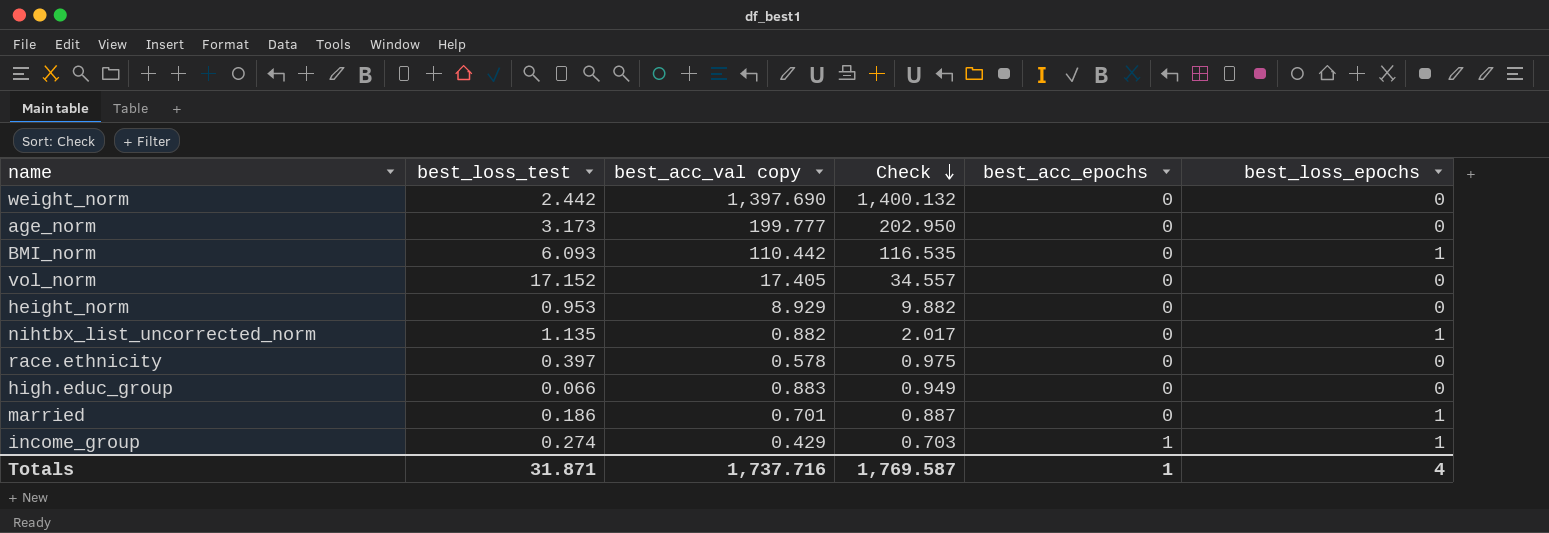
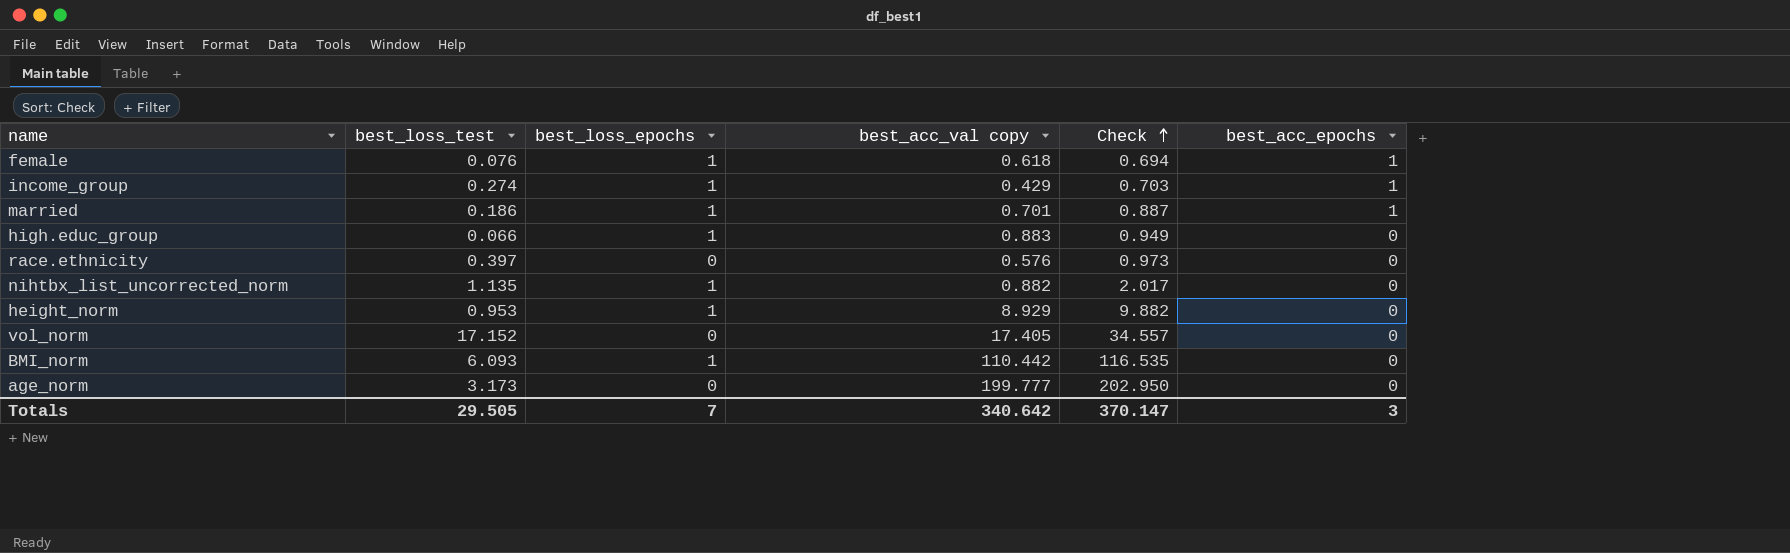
row order: Check descending -> Check ascending
column best_loss_epochs | position: 6 -> 3
row weight_norm: 2.442 | 1,397.690 | 1,400.132 | 0 | 0 -> none
row female: none -> 0.076 | 1 | 0.618 | 0.694 | 1
married | best_acc_epochs: 0 -> 1
high.educ_group | best_loss_epochs: 0 -> 1
race.ethnicity | best_acc_val copy: 0.578 -> 0.576
race.ethnicity | Check: 0.975 -> 0.973
height_norm | best_loss_epochs: 0 -> 1
Totals | best_loss_test: 31.871 -> 29.505
Totals | best_loss_epochs: 4 -> 7
Totals | best_acc_val copy: 1,737.716 -> 340.642
Totals | Check: 1,769.587 -> 370.147
Totals | best_acc_epochs: 1 -> 3

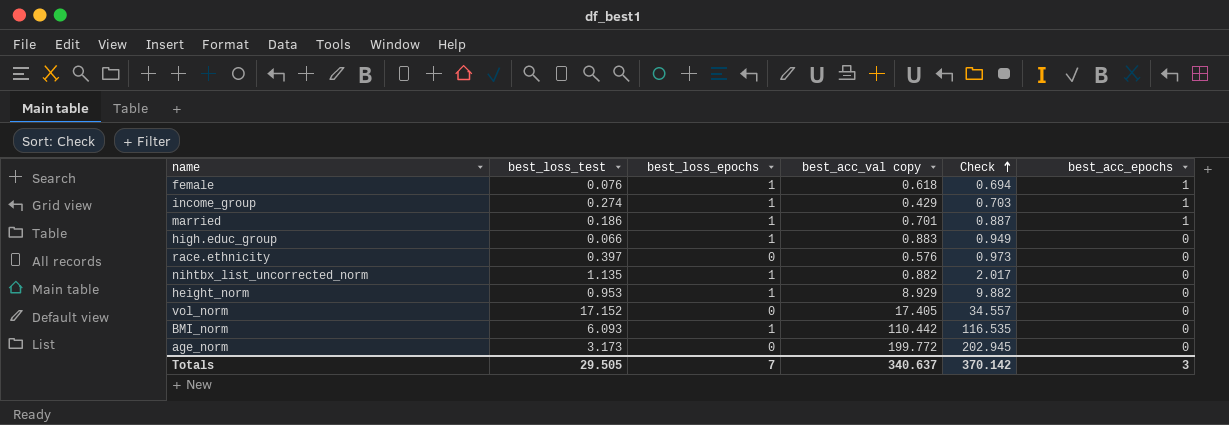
age_norm | best_acc_val copy: 199.777 -> 199.772
age_norm | Check: 202.950 -> 202.945
Totals | best_acc_val copy: 340.642 -> 340.637
Totals | Check: 370.147 -> 370.142

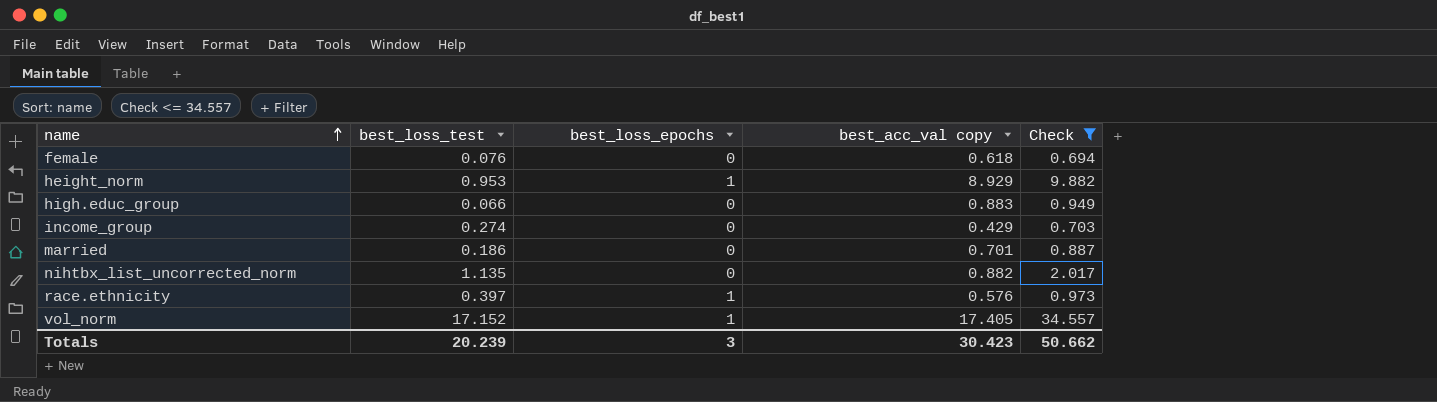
filter: none -> Check <= 34.557
row order: Check ascending -> name ascending
column best_acc_epochs | position: 6 -> none
female | best_loss_epochs: 1 -> 0
high.educ_group | best_loss_epochs: 1 -> 0
income_group | best_loss_epochs: 1 -> 0
married | best_loss_epochs: 1 -> 0
nihtbx_list_uncorrected_norm | best_loss_epochs: 1 -> 0
race.ethnicity | best_loss_epochs: 0 -> 1
vol_norm | best_loss_epochs: 0 -> 1
Totals | best_loss_test: 29.505 -> 20.239
Totals | best_loss_epochs: 7 -> 3
Totals | best_acc_val copy: 340.637 -> 30.423
Totals | Check: 370.142 -> 50.662

